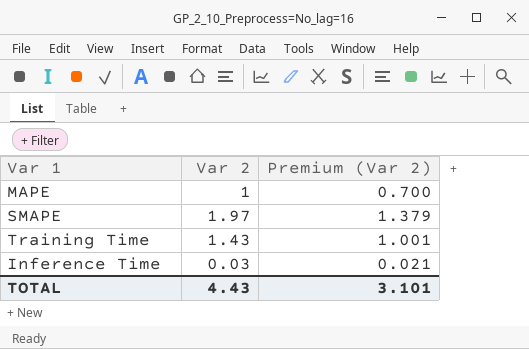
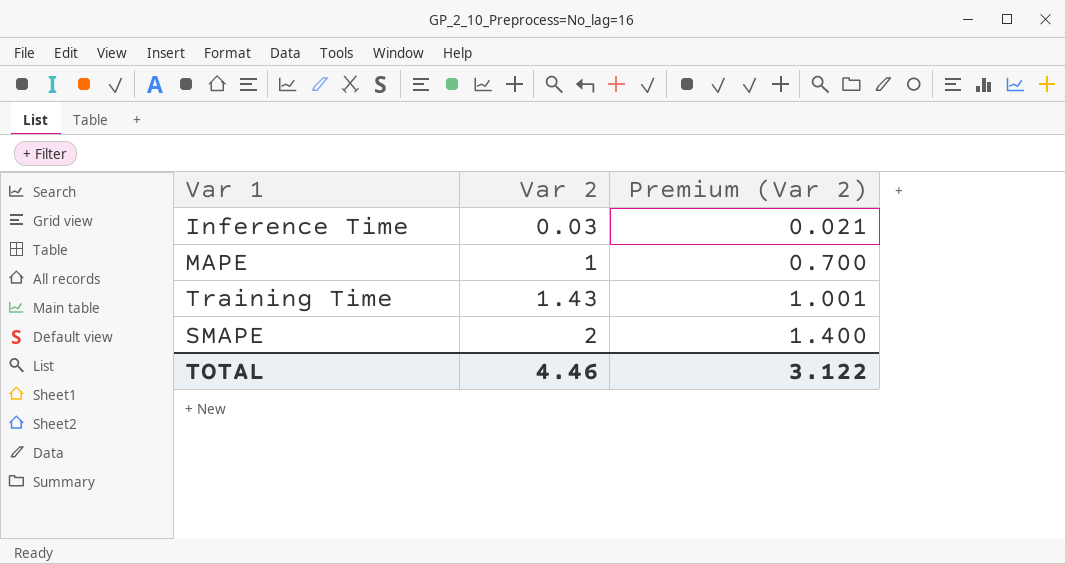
row order: none -> Var 2 ascending
SMAPE | Var 2: 1.97 -> 2
SMAPE | Premium (Var 2): 1.379 -> 1.400
TOTAL | Var 2: 4.43 -> 4.46
TOTAL | Premium (Var 2): 3.101 -> 3.122

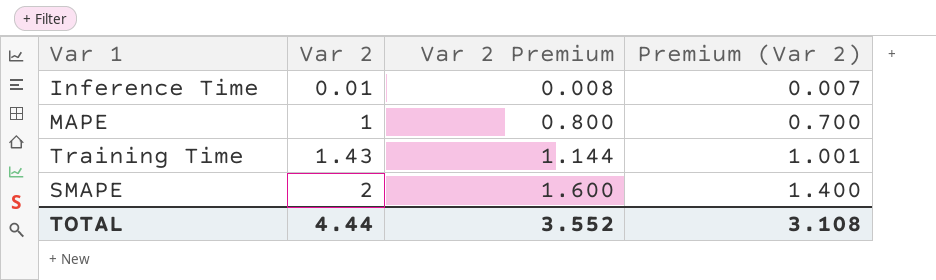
column Var 2 Premium | formula: none -> [Var 2] * 0.8
Inference Time | Var 2: 0.03 -> 0.01
Inference Time | Premium (Var 2): 0.021 -> 0.007
TOTAL | Var 2: 4.46 -> 4.44
TOTAL | Premium (Var 2): 3.122 -> 3.108

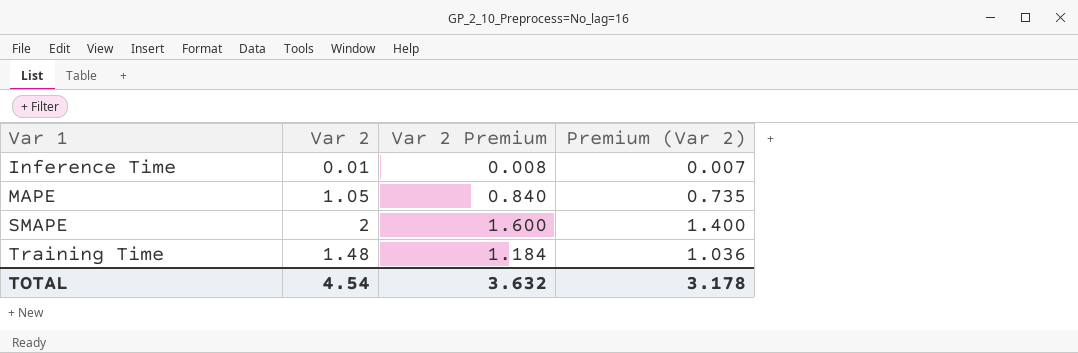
row order: Var 2 ascending -> Var 1 ascending
MAPE | Var 2: 1 -> 1.05
MAPE | Var 2 Premium: 0.800 -> 0.840
MAPE | Premium (Var 2): 0.700 -> 0.735
Training Time | Var 2: 1.43 -> 1.48
Training Time | Var 2 Premium: 1.144 -> 1.184
Training Time | Premium (Var 2): 1.001 -> 1.036
TOTAL | Var 2: 4.44 -> 4.54
TOTAL | Var 2 Premium: 3.552 -> 3.632
TOTAL | Premium (Var 2): 3.108 -> 3.178

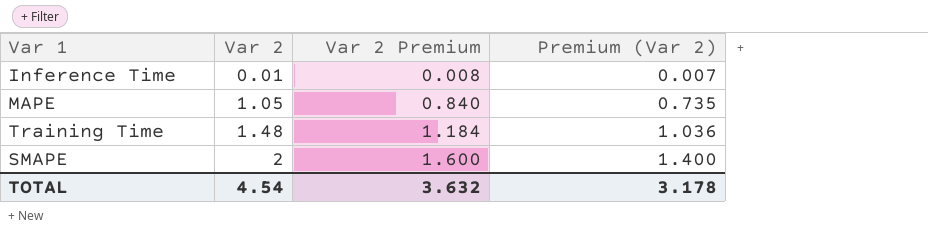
row order: Var 1 ascending -> Var 2 ascending

